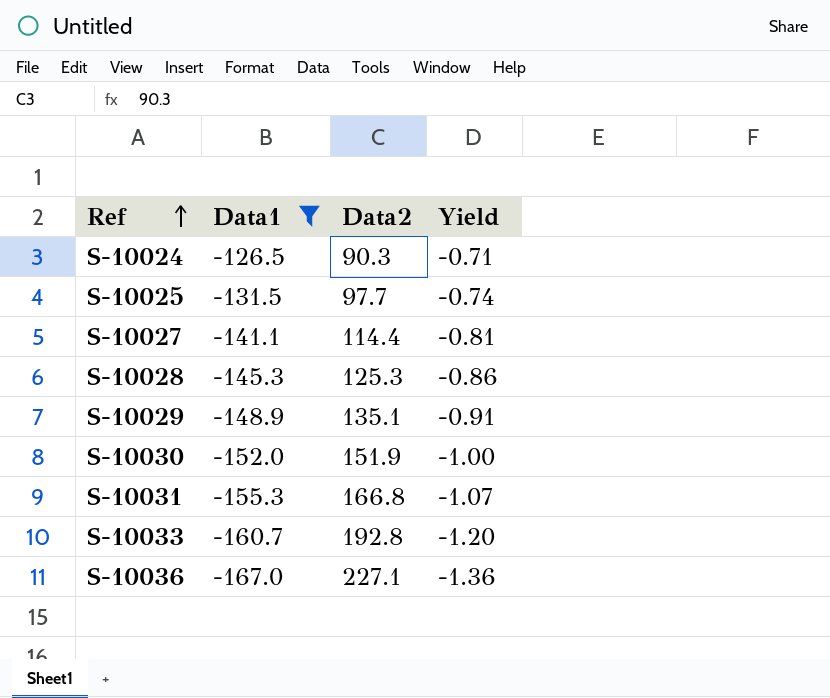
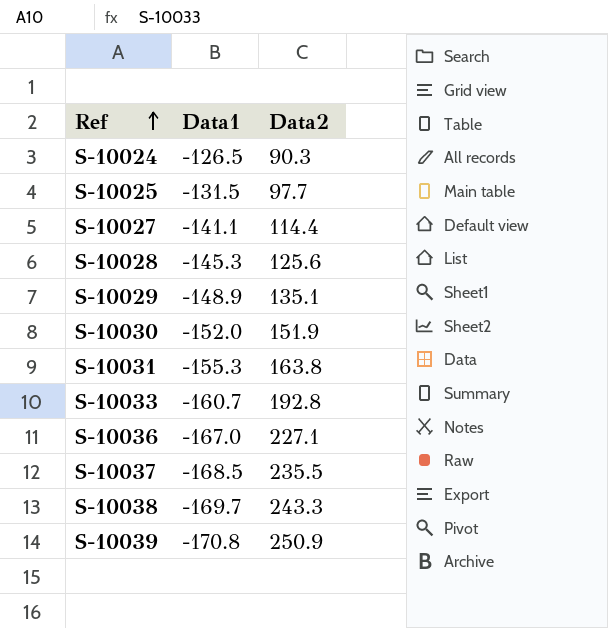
filter: Data1 >= -167.0 -> none
column Yield | formula: [Data2] / [Data1] -> none
S-10028 | Data2: 125.3 -> 125.6
S-10031 | Data2: 166.8 -> 163.8

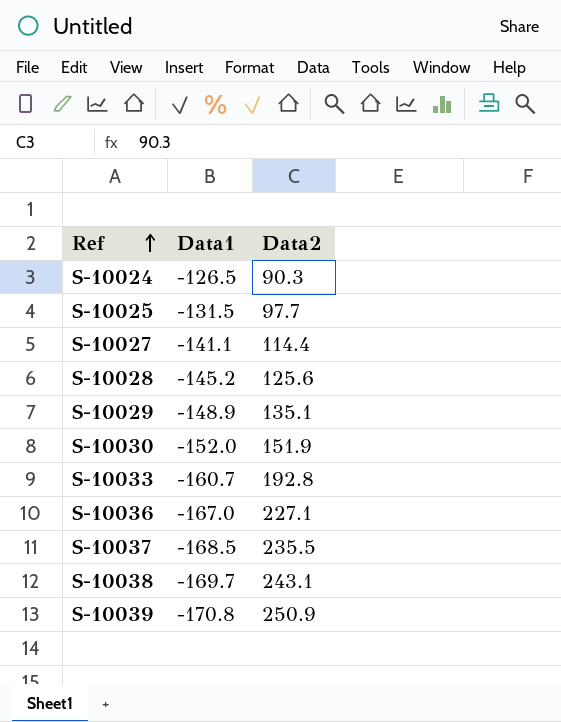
row S-10031: -155.3 | 163.8 -> none
S-10028 | Data1: -145.3 -> -145.2
S-10038 | Data2: 243.3 -> 243.1

